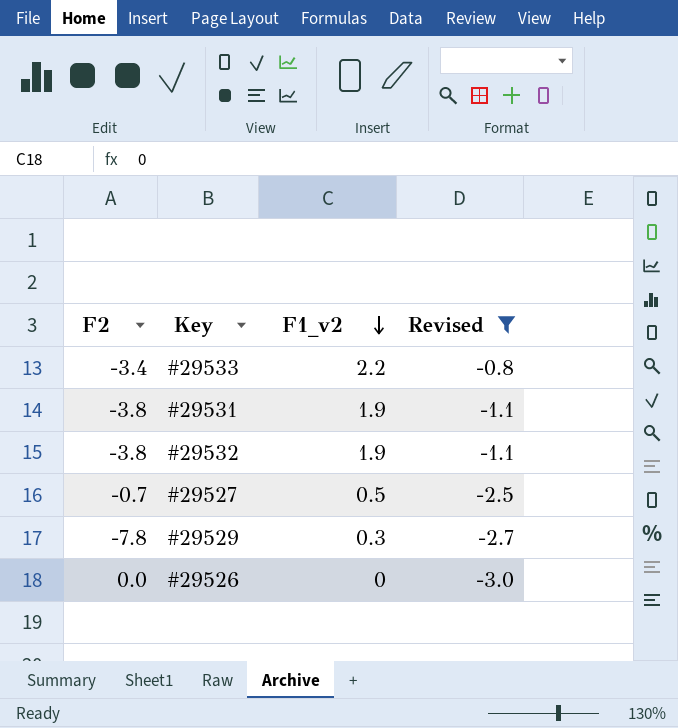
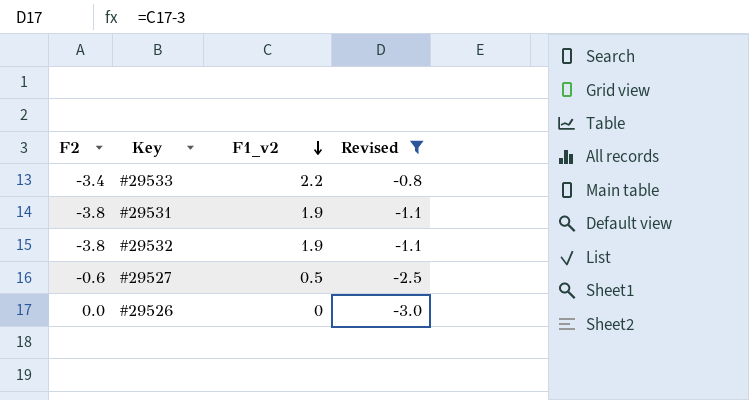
row #29529: -7.8 | 0.3 | -2.7 -> none
#29527 | F2: -0.7 -> -0.6

